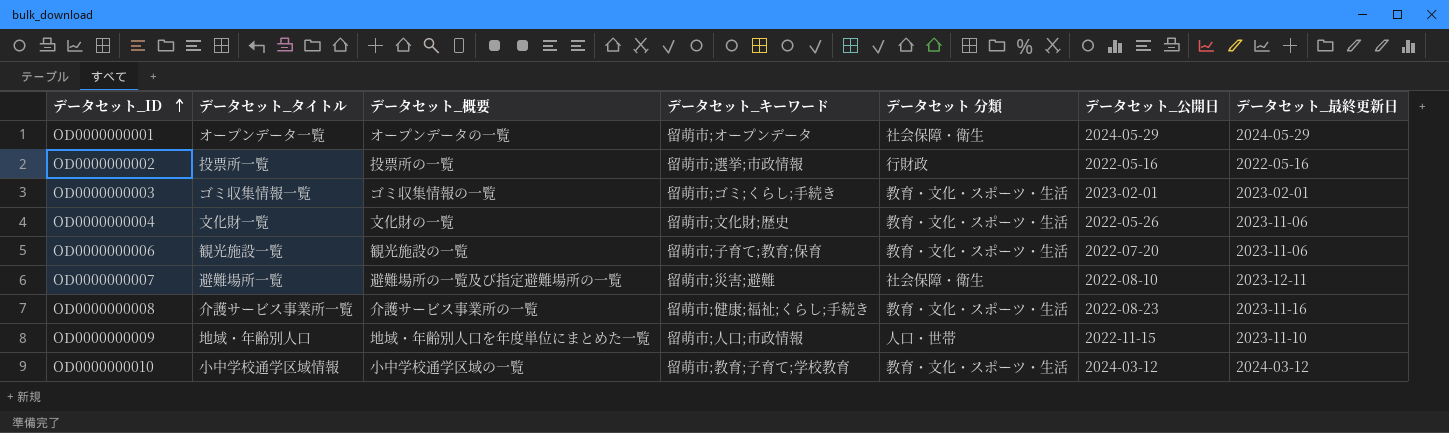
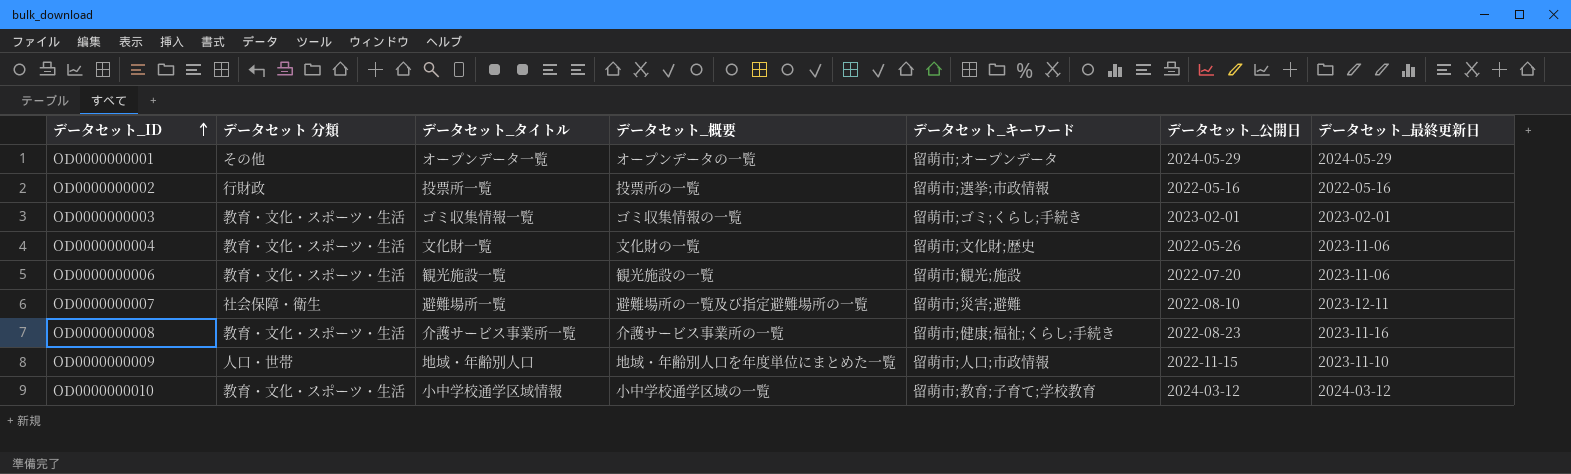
column データセット 分類 | position: 5 -> 2
OD0000000001 | データセット 分類: 社会保障・衛生 -> その他
OD0000000006 | データセット_キーワード: 留萌市;子育て;教育;保育 -> 留萌市;観光;施設

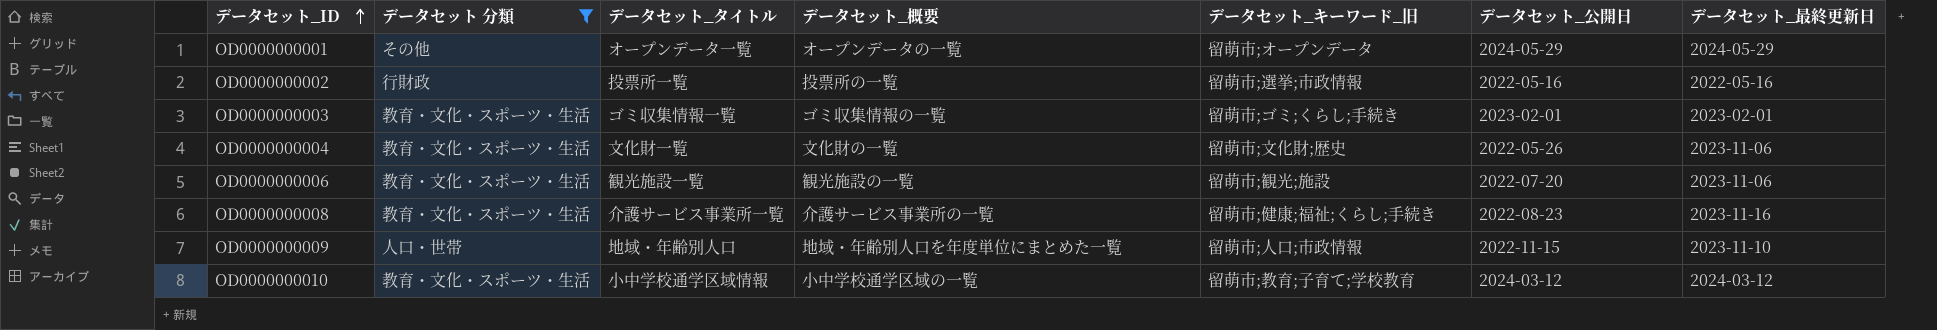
filter: none -> データセット 分類 != 社会保障・衛生
column name: データセット_キーワード -> データセット_キーワード_旧

